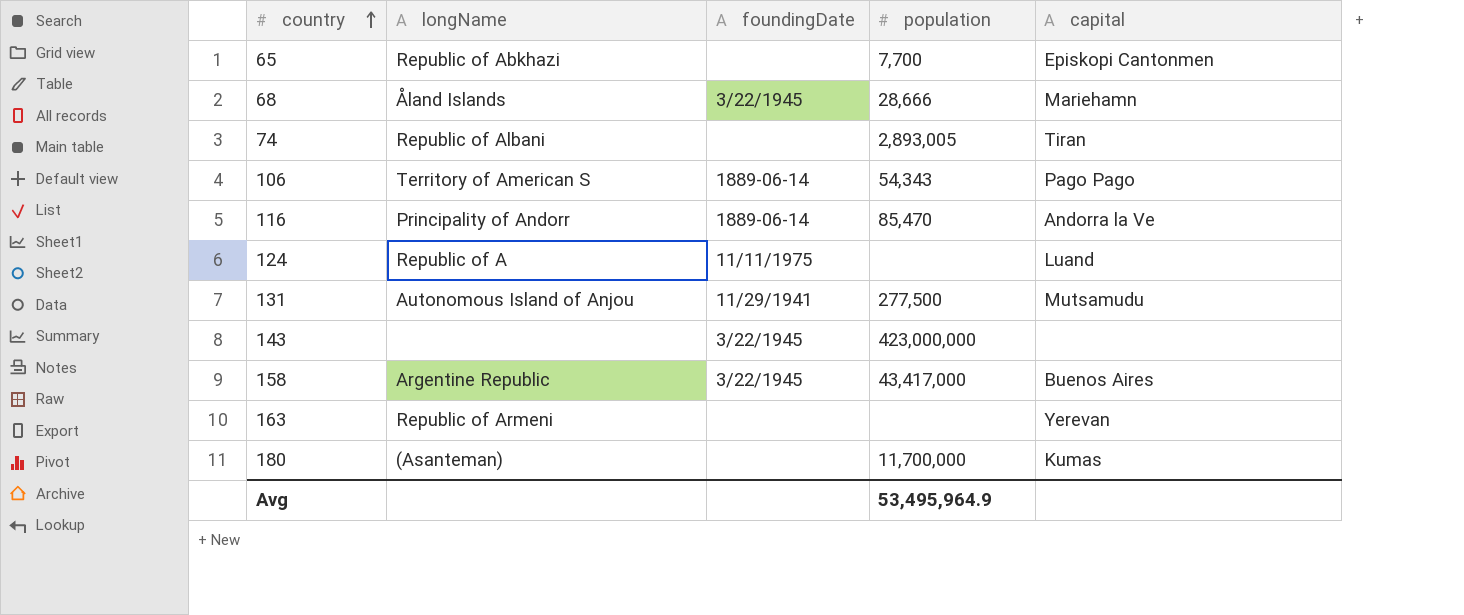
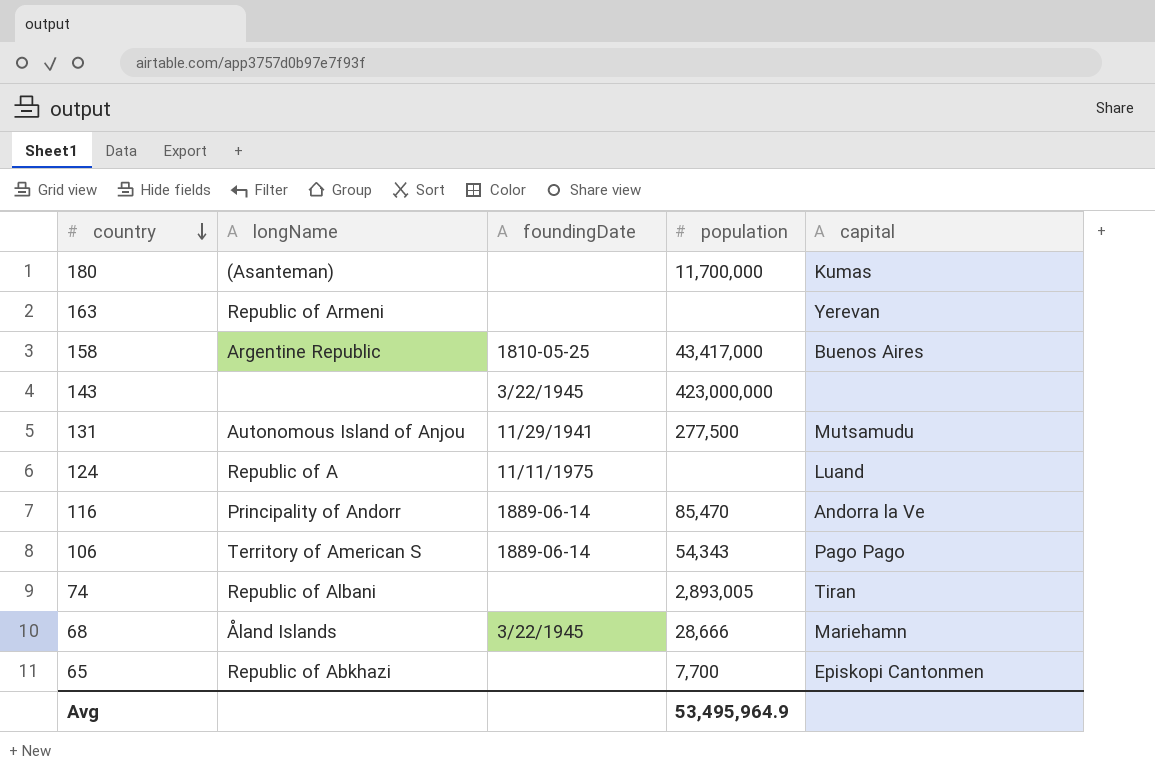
row order: country ascending -> country descending
158 | foundingDate: 3/22/1945 -> 1810-05-25

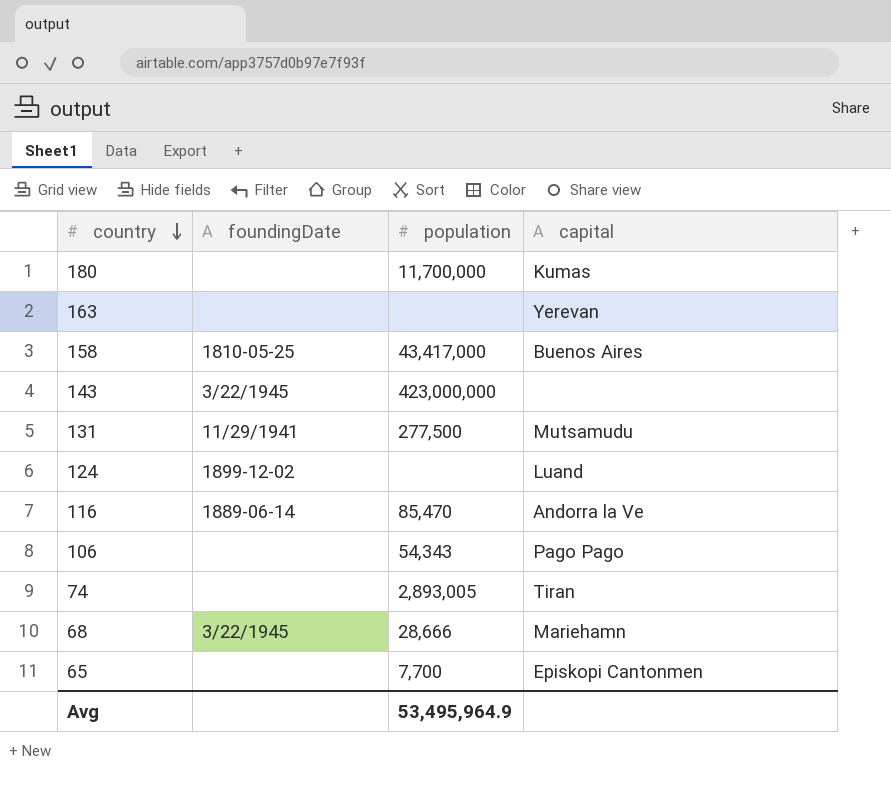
column longName | position: 2 -> none
124 | foundingDate: 11/11/1975 -> 1899-12-02
106 | foundingDate: 1889-06-14 -> none

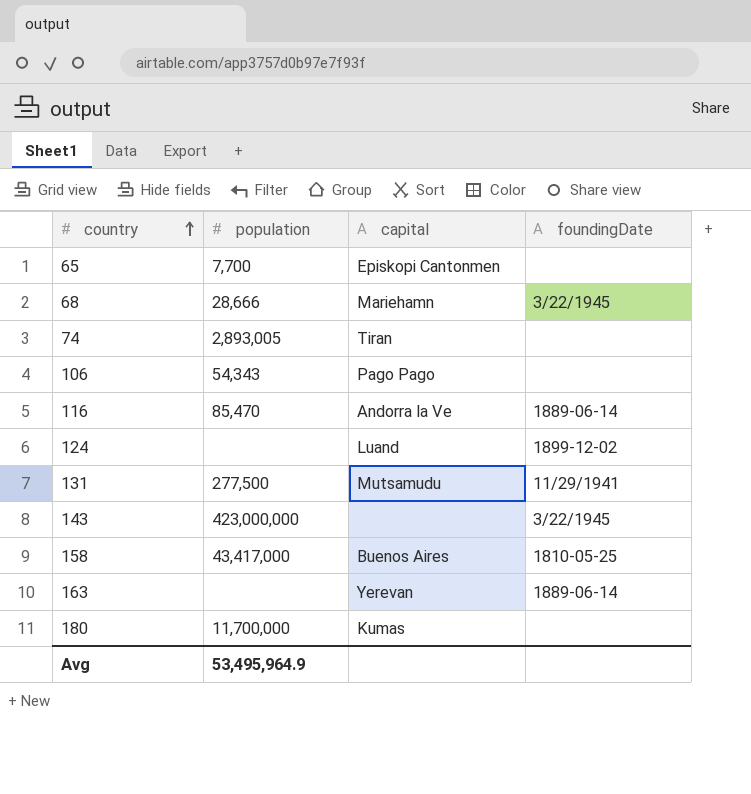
row order: country descending -> country ascending
column foundingDate | position: 2 -> 4
163 | foundingDate: none -> 1889-06-14

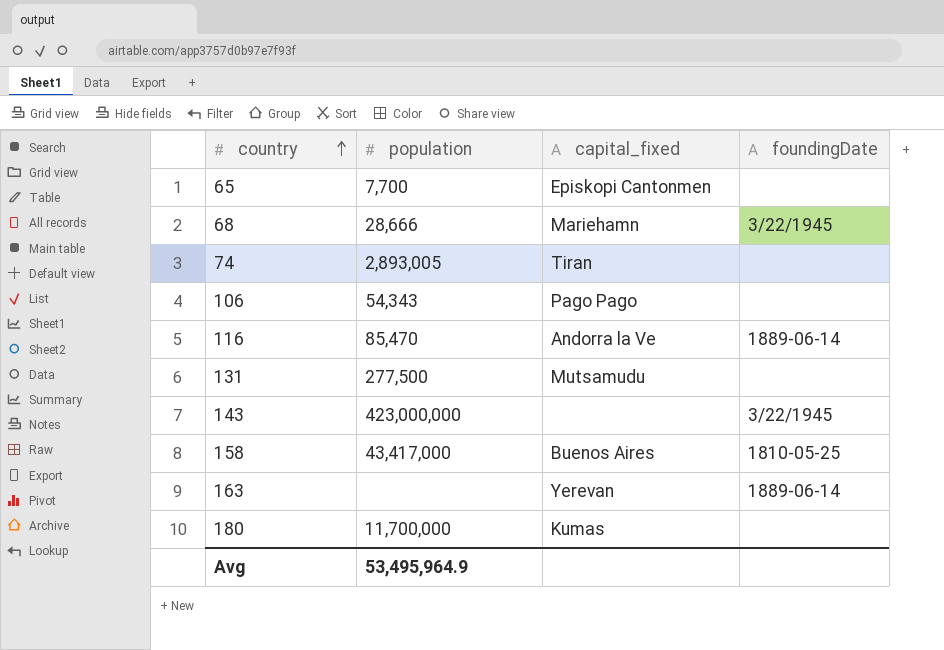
column name: capital -> capital_fixed
row 124: none | Luand | 1899-12-02 -> none
131 | foundingDate: 11/29/1941 -> none

